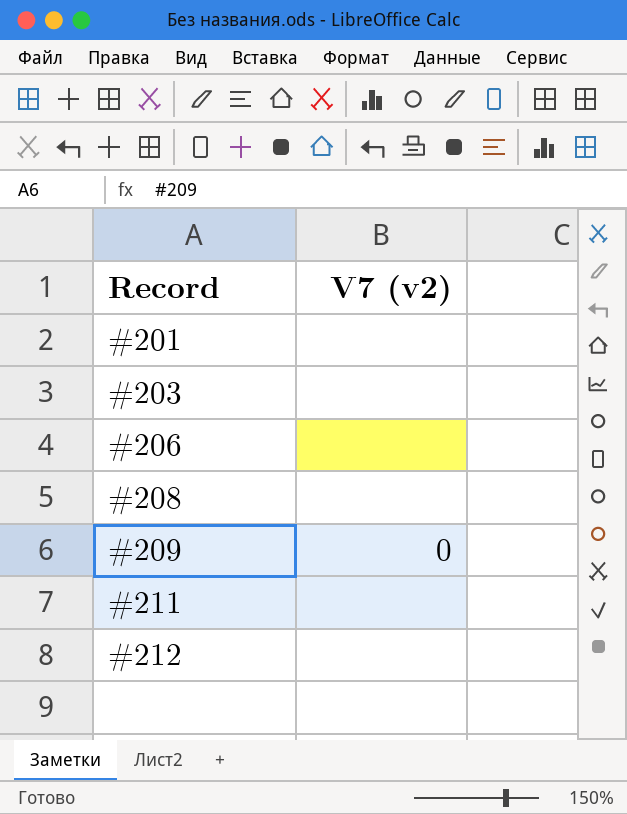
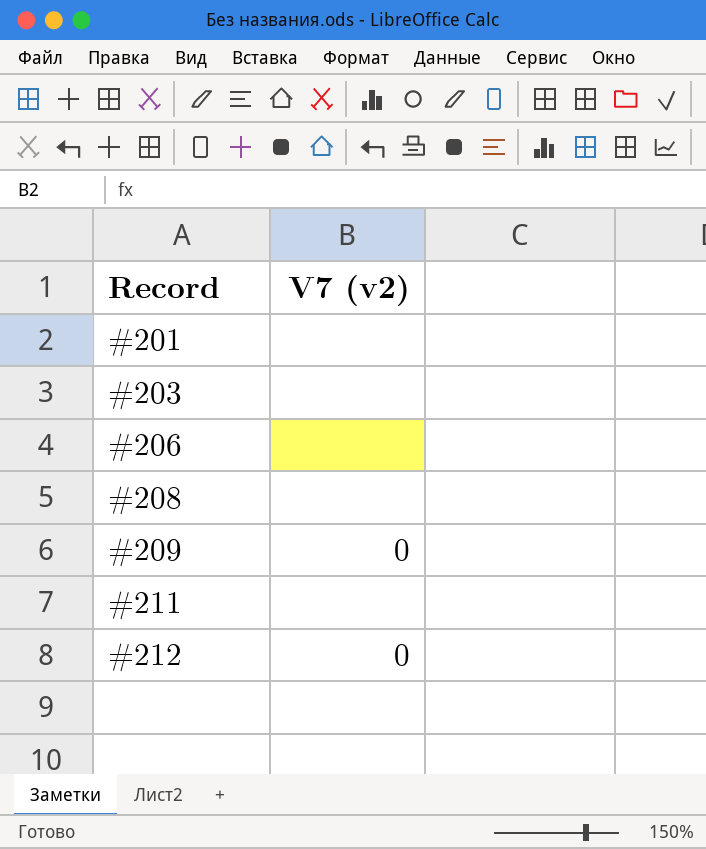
#212 | V7 (v2): none -> 0

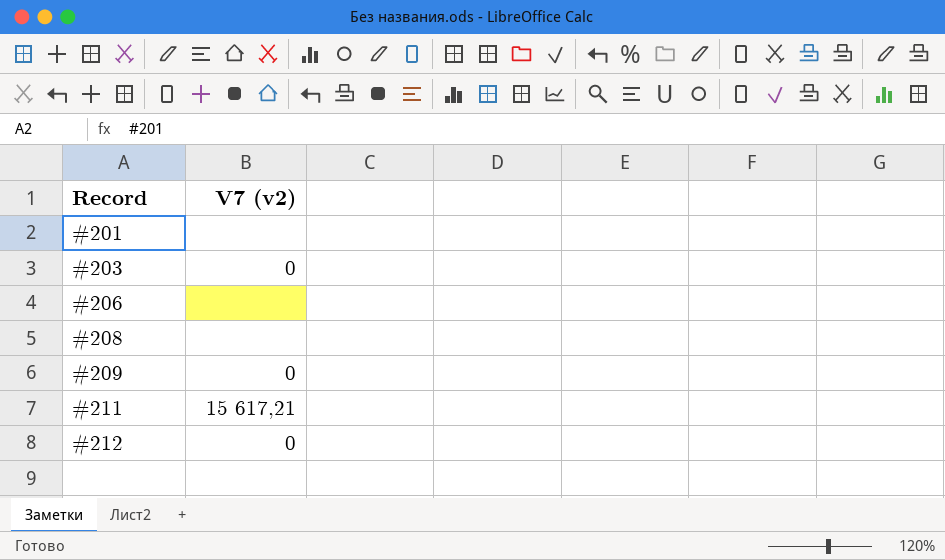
#203 | V7 (v2): none -> 0
#211 | V7 (v2): none -> 15 617,21

